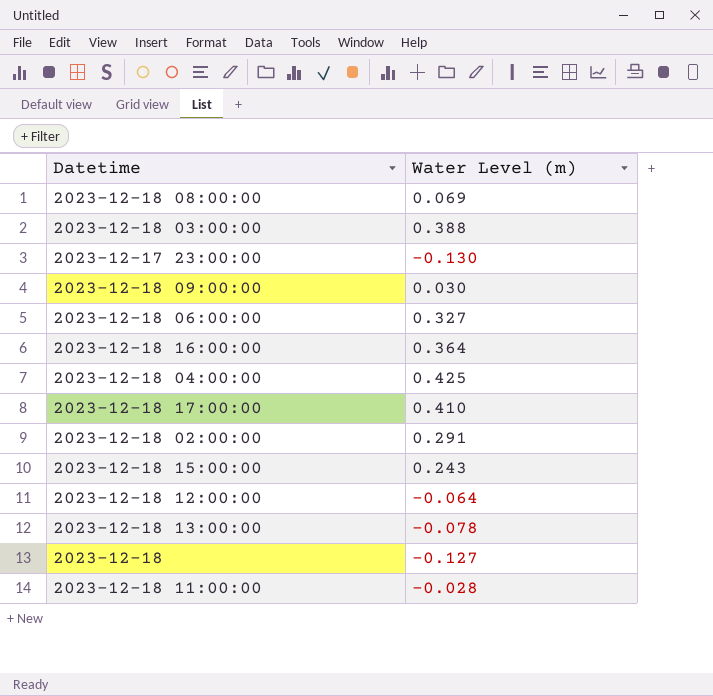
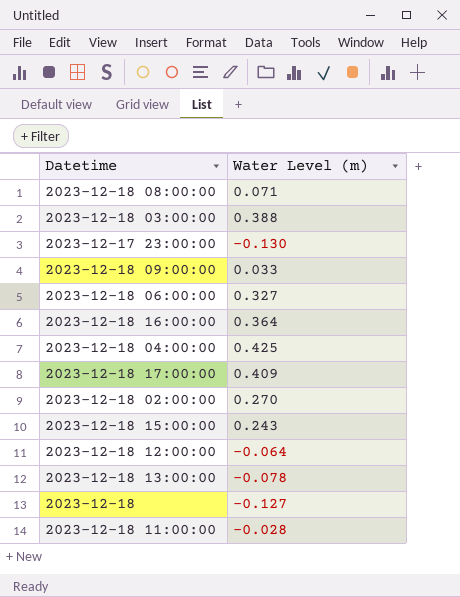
2023-12-18 08:00:00 | Water Level (m): 0.069 -> 0.071
2023-12-18 09:00:00 | Water Level (m): 0.030 -> 0.033
2023-12-18 17:00:00 | Water Level (m): 0.410 -> 0.409
2023-12-18 02:00:00 | Water Level (m): 0.291 -> 0.270

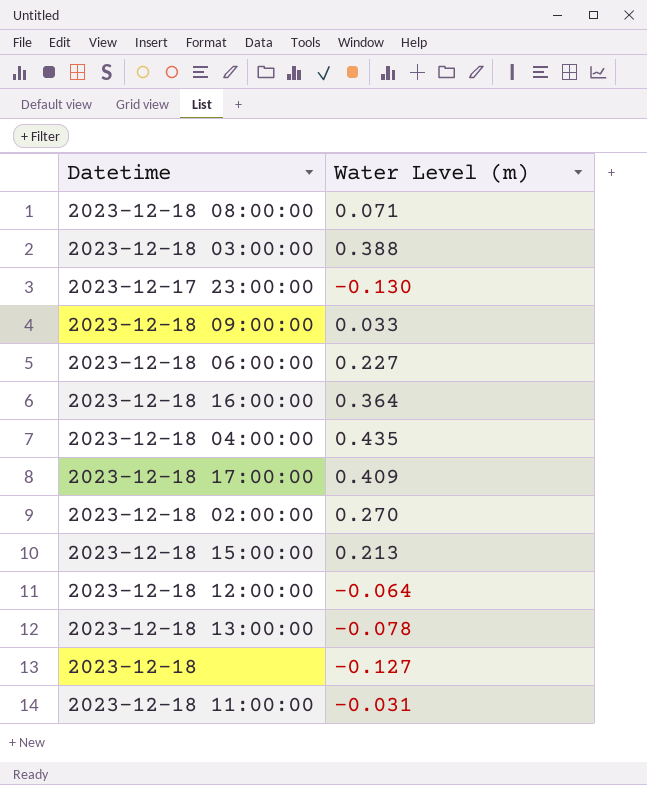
2023-12-18 06:00:00 | Water Level (m): 0.327 -> 0.227
2023-12-18 04:00:00 | Water Level (m): 0.425 -> 0.435
2023-12-18 15:00:00 | Water Level (m): 0.243 -> 0.213
2023-12-18 11:00:00 | Water Level (m): -0.028 -> -0.031

